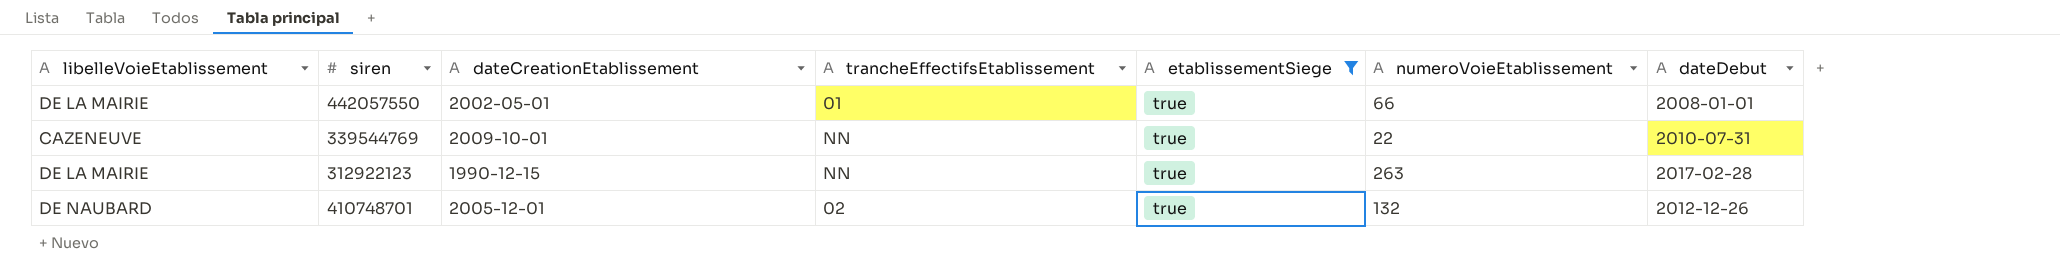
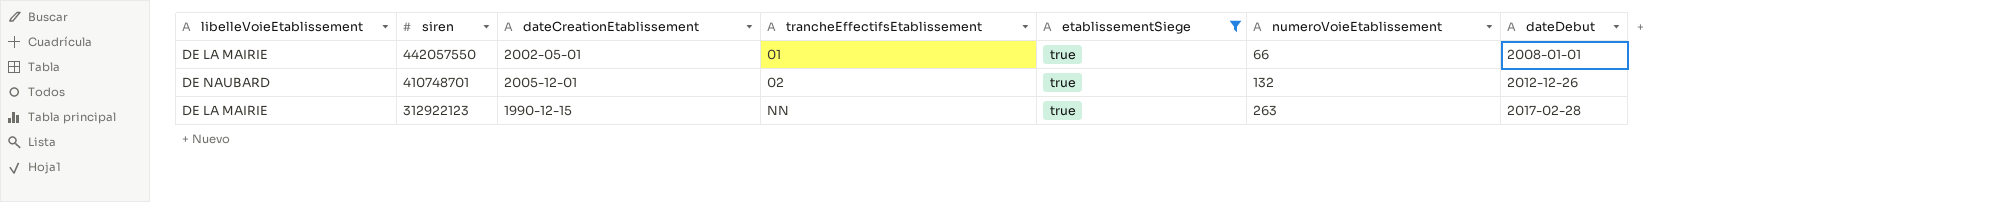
row order: none -> siren descending
row 339544769: CAZENEUVE | 2009-10-01 | NN | true | 22 | 2010-07-31 -> none

